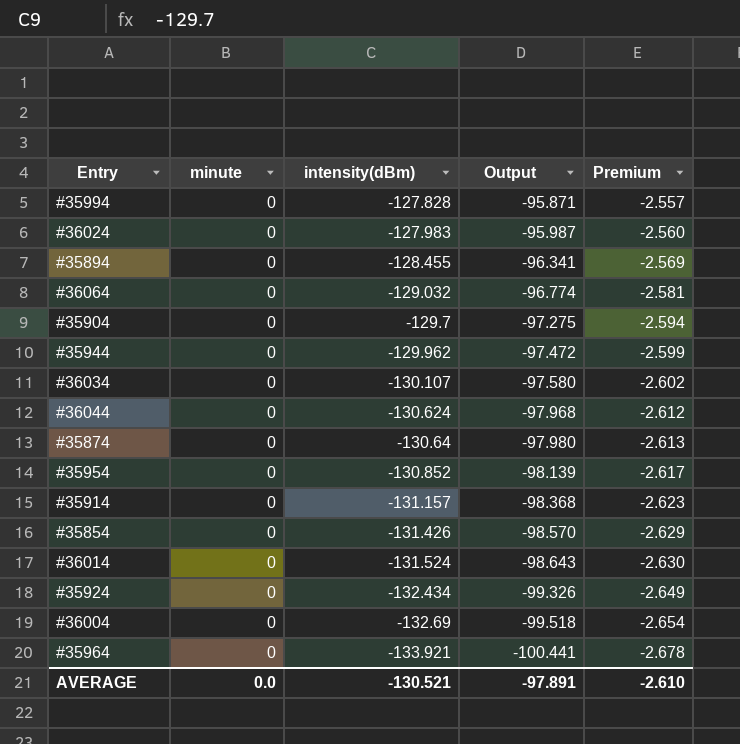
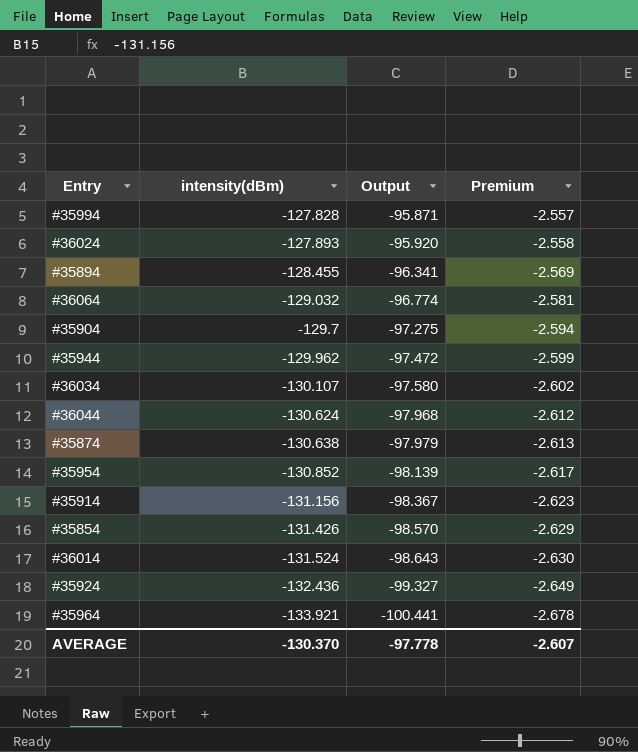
column minute | position: 2 -> none
row #36004: 0 | -132.69 | -99.518 | -2.654 -> none
#36024 | intensity(dBm): -127.983 -> -127.893
#36024 | Output: -95.987 -> -95.920
#36024 | Premium: -2.560 -> -2.558
#35874 | intensity(dBm): -130.64 -> -130.638
#35874 | Output: -97.980 -> -97.979
#35914 | intensity(dBm): -131.157 -> -131.156
#35914 | Output: -98.368 -> -98.367
#35924 | intensity(dBm): -132.434 -> -132.436
#35924 | Output: -99.326 -> -99.327
AVERAGE | intensity(dBm): -130.521 -> -130.370
AVERAGE | Output: -97.891 -> -97.778
AVERAGE | Premium: -2.610 -> -2.607

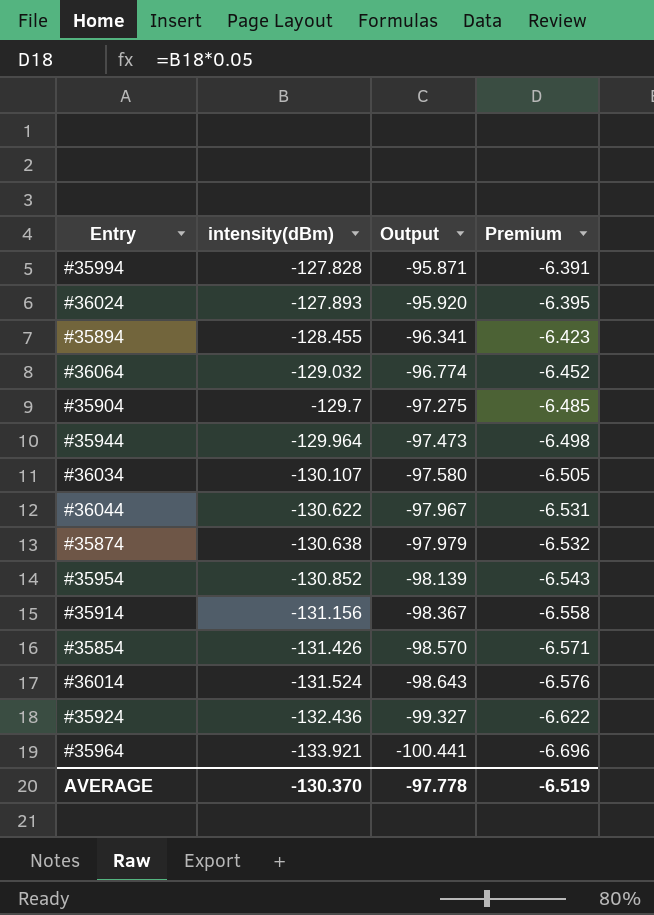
column Premium | formula: [intensity(dBm)] * 0.02 -> [intensity(dBm)] * 0.05
#35944 | intensity(dBm): -129.962 -> -129.964
#35944 | Output: -97.472 -> -97.473
#36044 | intensity(dBm): -130.624 -> -130.622
#36044 | Output: -97.968 -> -97.967
AVERAGE | Premium: -2.607 -> -6.519

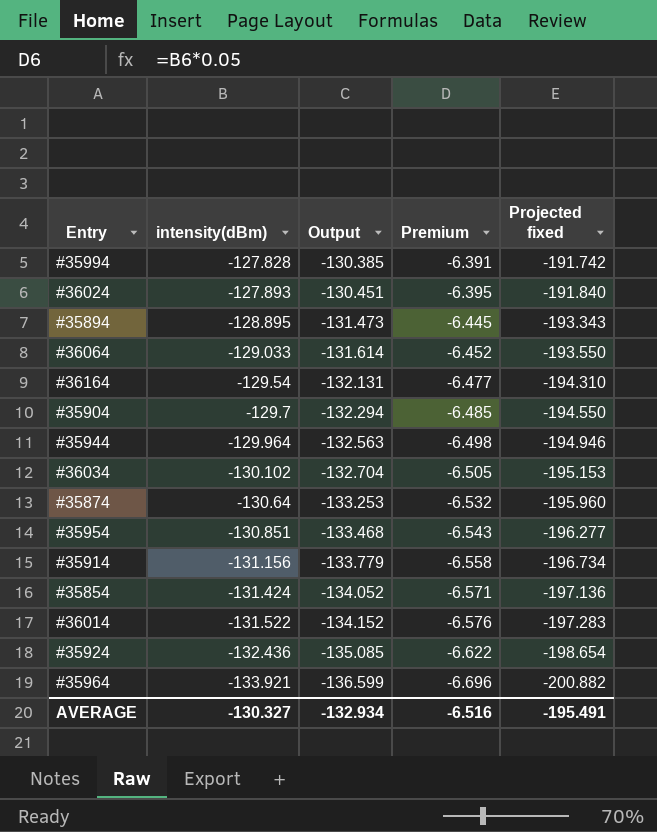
column Output | formula: [intensity(dBm)] * 0.75 -> [intensity(dBm)] * 1.02
column Projected fixed | formula: none -> [intensity(dBm)] * 1.5
row #36044: -130.622 | -97.967 | -6.531 -> none
#35894 | intensity(dBm): -128.455 -> -128.895
#35894 | Premium: -6.423 -> -6.445
#36064 | intensity(dBm): -129.032 -> -129.033
row #36164: none -> -129.54 | -132.131 | -6.477 | -194.310
#36034 | intensity(dBm): -130.107 -> -130.102
#35874 | intensity(dBm): -130.638 -> -130.64
#35954 | intensity(dBm): -130.852 -> -130.851
#35854 | intensity(dBm): -131.426 -> -131.424
#36014 | intensity(dBm): -131.524 -> -131.522
AVERAGE | intensity(dBm): -130.370 -> -130.327
AVERAGE | Output: -97.778 -> -132.934
AVERAGE | Premium: -6.519 -> -6.516

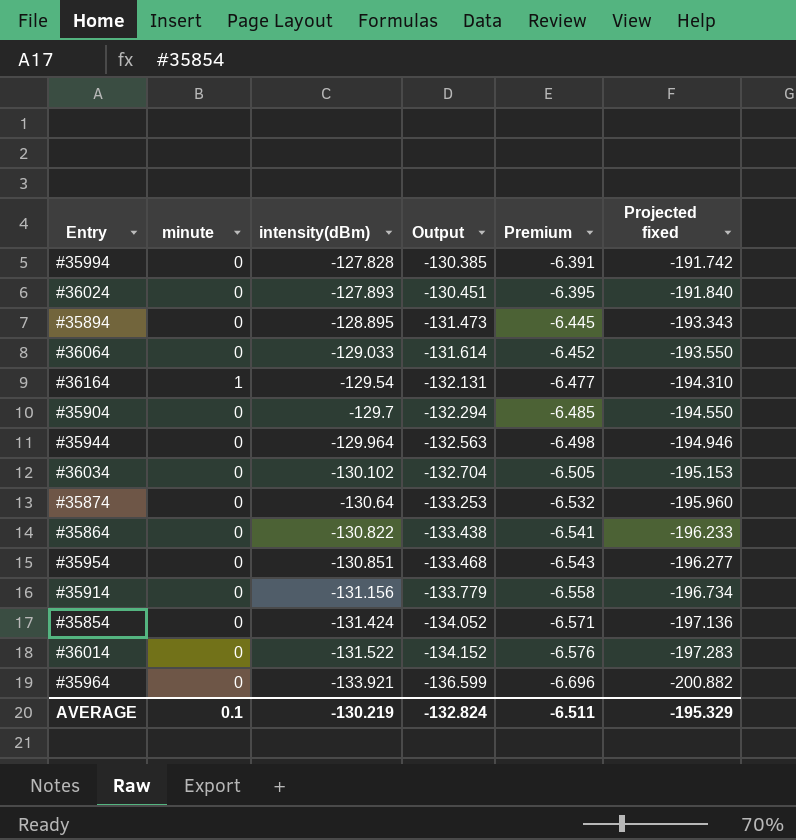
column minute | position: none -> 2
row #35924: -132.436 | -135.085 | -6.622 | -198.654 -> none
row #35864: none -> 0 | -130.822 | -133.438 | -6.541 | -196.233
AVERAGE | intensity(dBm): -130.327 -> -130.219
AVERAGE | Output: -132.934 -> -132.824
AVERAGE | Premium: -6.516 -> -6.511
AVERAGE | Projected fixed: -195.491 -> -195.329

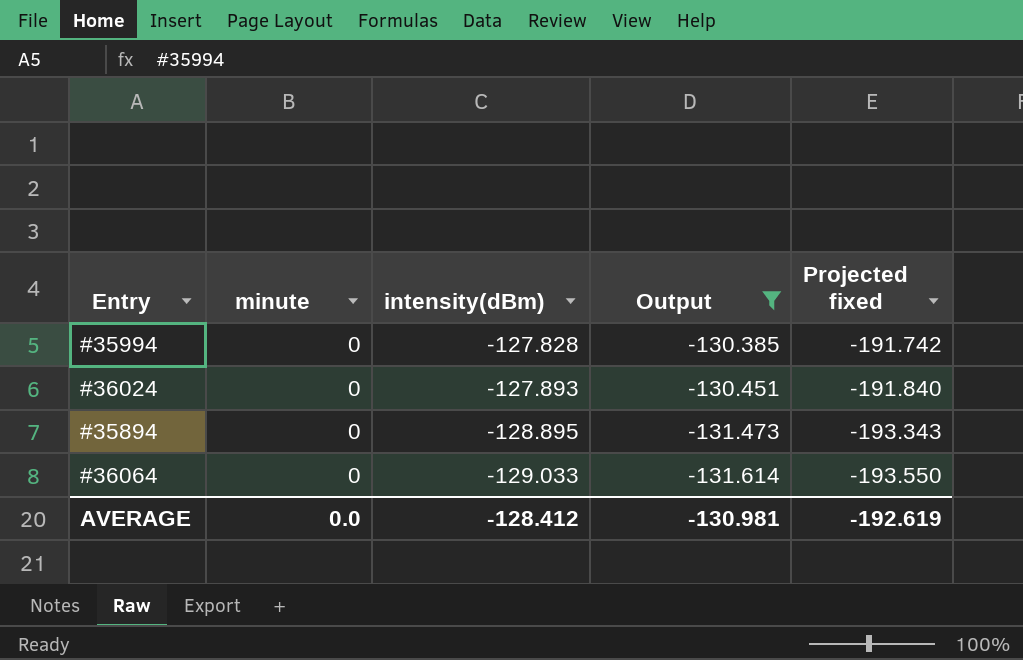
filter: none -> Output >= -131.614
column Premium | formula: [intensity(dBm)] * 0.05 -> none
AVERAGE | minute: 0.1 -> 0.0
AVERAGE | intensity(dBm): -130.219 -> -128.412
AVERAGE | Output: -132.824 -> -130.981
AVERAGE | Projected fixed: -195.329 -> -192.619

